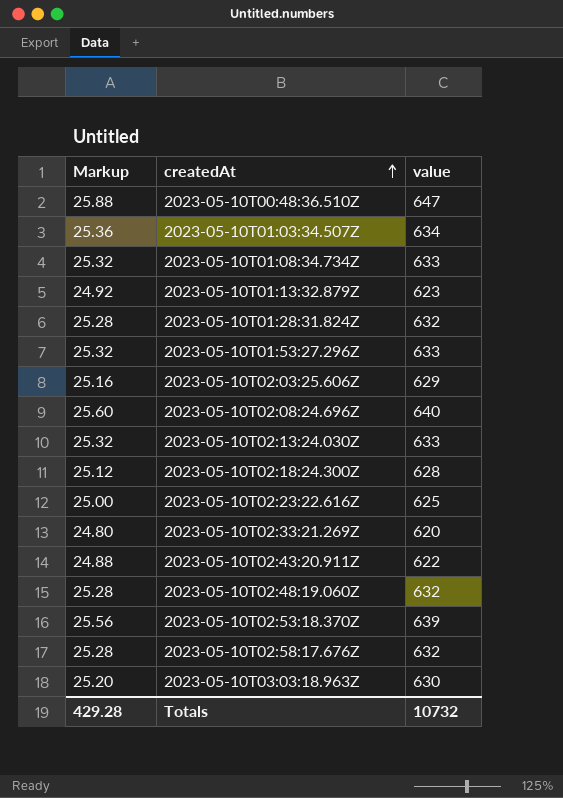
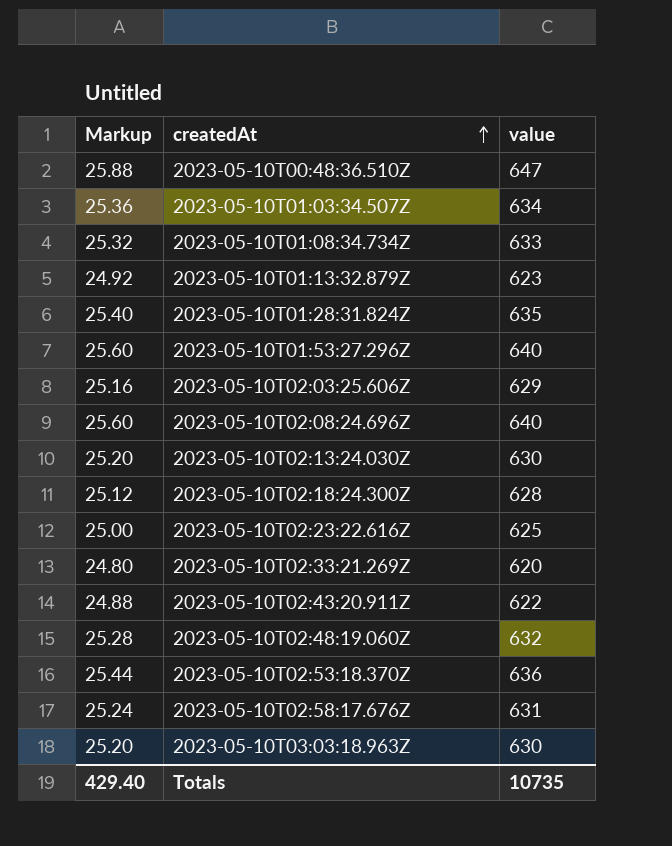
2023-05-10T01:28:31.824Z | Markup: 25.28 -> 25.40
2023-05-10T01:28:31.824Z | value: 632 -> 635
2023-05-10T01:53:27.296Z | Markup: 25.32 -> 25.60
2023-05-10T01:53:27.296Z | value: 633 -> 640
2023-05-10T02:13:24.030Z | Markup: 25.32 -> 25.20
2023-05-10T02:13:24.030Z | value: 633 -> 630
2023-05-10T02:53:18.370Z | Markup: 25.56 -> 25.44
2023-05-10T02:53:18.370Z | value: 639 -> 636
2023-05-10T02:58:17.676Z | Markup: 25.28 -> 25.24
2023-05-10T02:58:17.676Z | value: 632 -> 631
Totals | Markup: 429.28 -> 429.40
Totals | value: 10732 -> 10735

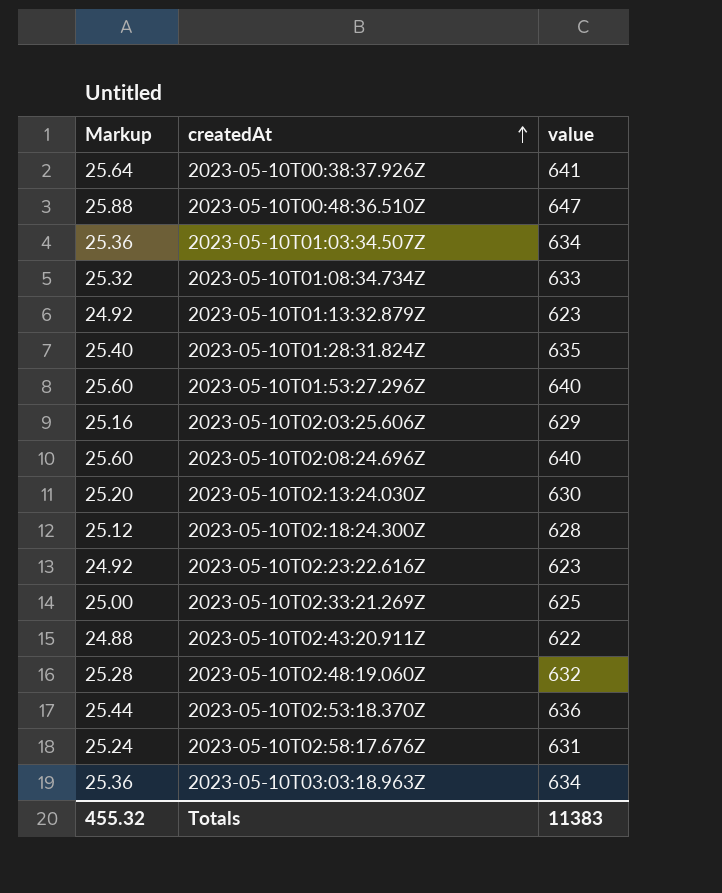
row 2023-05-10T00:38:37.926Z: none -> 25.64 | 641
2023-05-10T02:23:22.616Z | Markup: 25.00 -> 24.92
2023-05-10T02:23:22.616Z | value: 625 -> 623
2023-05-10T02:33:21.269Z | Markup: 24.80 -> 25.00
2023-05-10T02:33:21.269Z | value: 620 -> 625
2023-05-10T03:03:18.963Z | Markup: 25.20 -> 25.36
2023-05-10T03:03:18.963Z | value: 630 -> 634
Totals | Markup: 429.40 -> 455.32
Totals | value: 10735 -> 11383

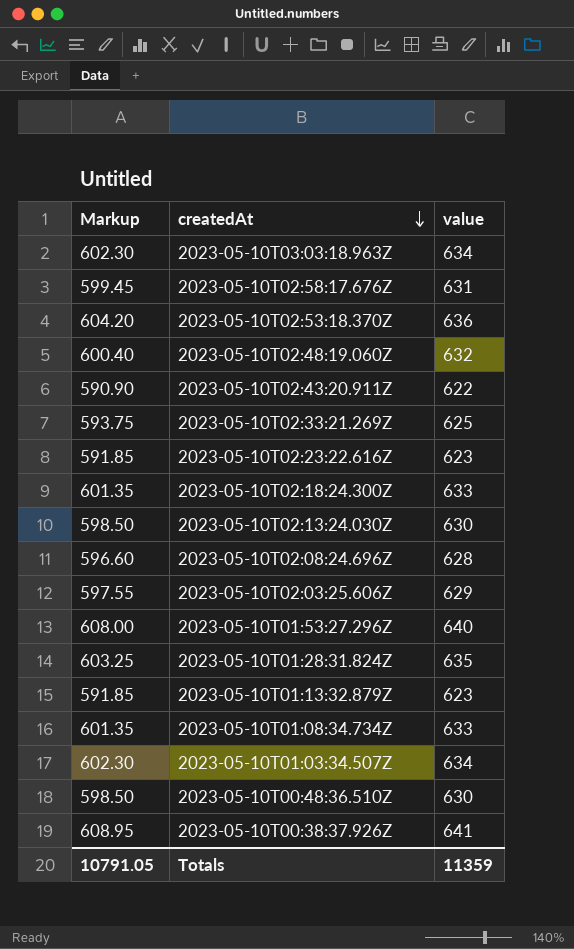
row order: createdAt ascending -> createdAt descending
column Markup | formula: [value] * 0.04 -> [value] * 0.95
2023-05-10T02:18:24.300Z | value: 628 -> 633
2023-05-10T02:08:24.696Z | value: 640 -> 628
2023-05-10T00:48:36.510Z | value: 647 -> 630
Totals | Markup: 455.32 -> 10791.05
Totals | value: 11383 -> 11359

